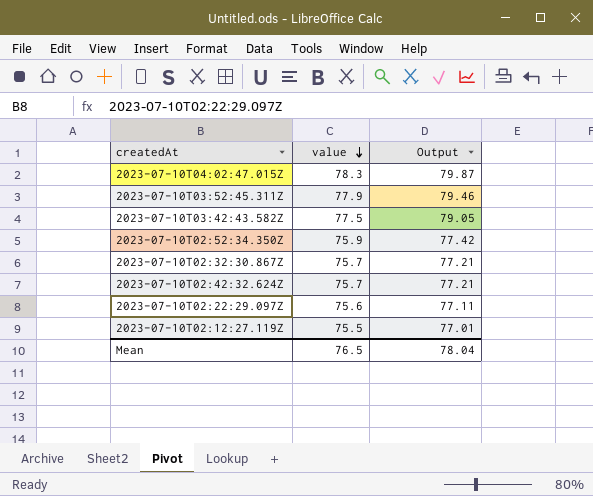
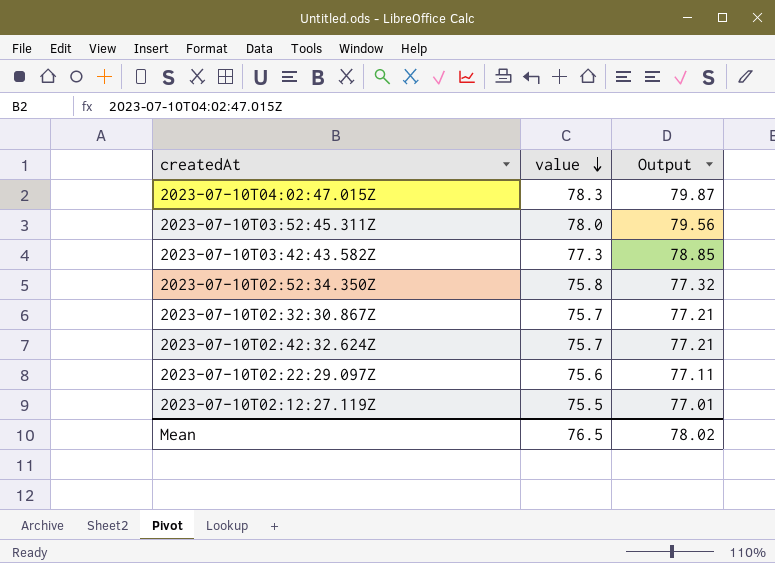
2023-07-10T03:52:45.311Z | value: 77.9 -> 78.0
2023-07-10T03:52:45.311Z | Output: 79.46 -> 79.56
2023-07-10T03:42:43.582Z | value: 77.5 -> 77.3
2023-07-10T03:42:43.582Z | Output: 79.05 -> 78.85
2023-07-10T02:52:34.350Z | value: 75.9 -> 75.8
2023-07-10T02:52:34.350Z | Output: 77.42 -> 77.32
Mean | Output: 78.04 -> 78.02

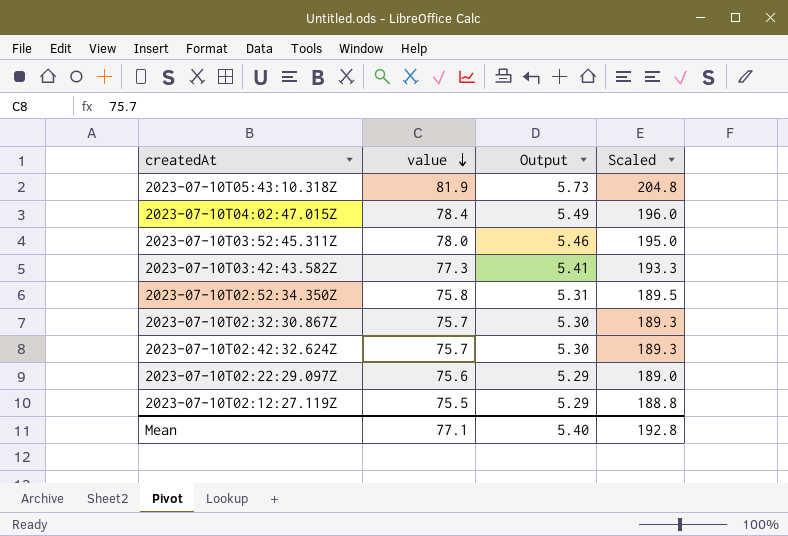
column Output | formula: [value] * 1.02 -> [value] * 0.07
column Scaled | formula: none -> [value] * 2.5
row 2023-07-10T05:43:10.318Z: none -> 81.9 | 5.73 | 204.8
2023-07-10T04:02:47.015Z | value: 78.3 -> 78.4
Mean | value: 76.5 -> 77.1
Mean | Output: 78.02 -> 5.40

